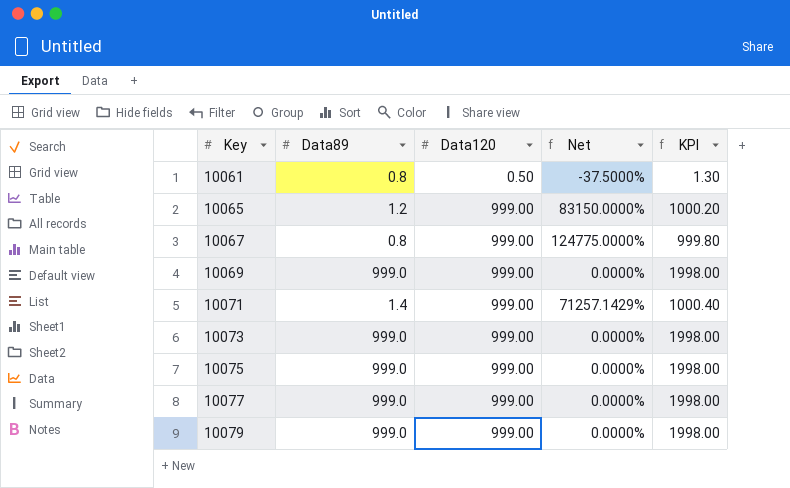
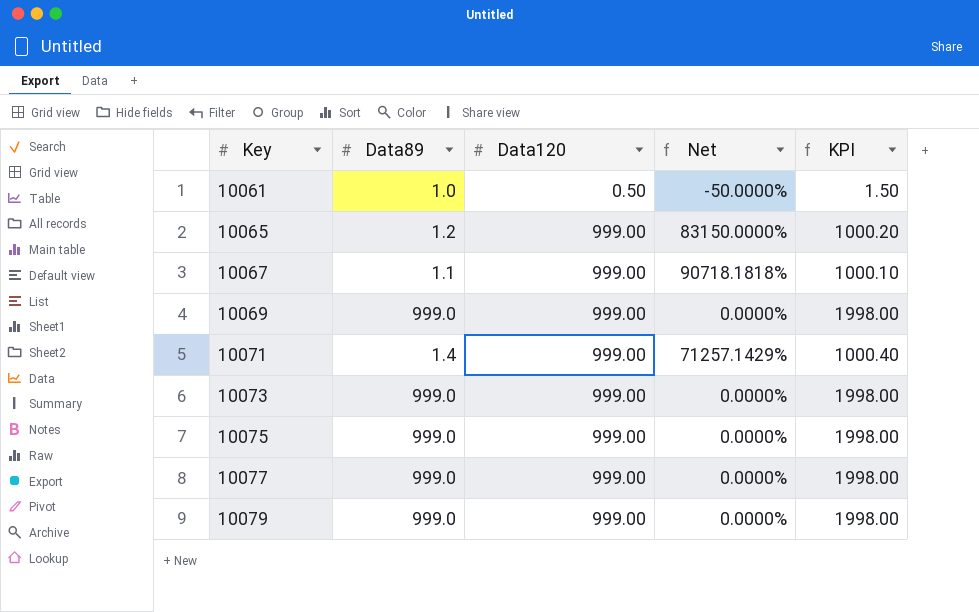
10061 | Data89: 0.8 -> 1.0
10061 | Net: -37.5000% -> -50.0000%
10061 | KPI: 1.30 -> 1.50
10067 | Data89: 0.8 -> 1.1
10067 | Net: 124775.0000% -> 90718.1818%
10067 | KPI: 999.80 -> 1000.10

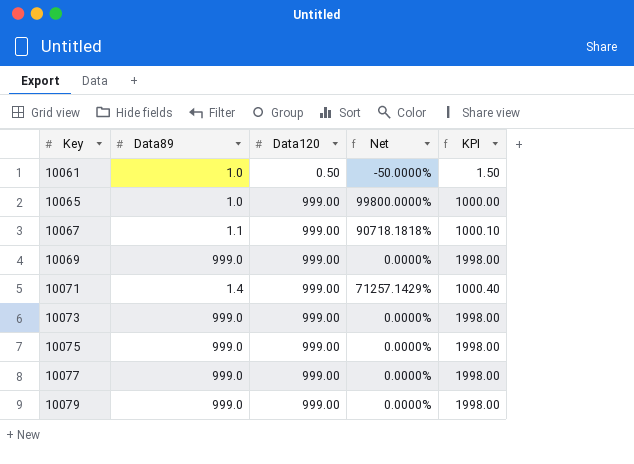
10065 | Data89: 1.2 -> 1.0
10065 | Net: 83150.0000% -> 99800.0000%
10065 | KPI: 1000.20 -> 1000.00

